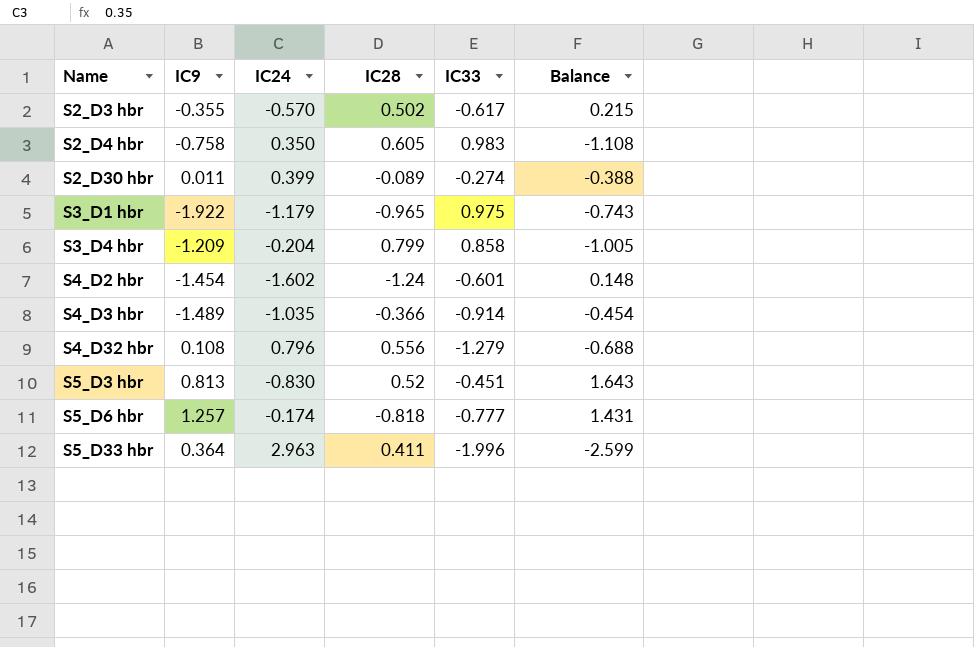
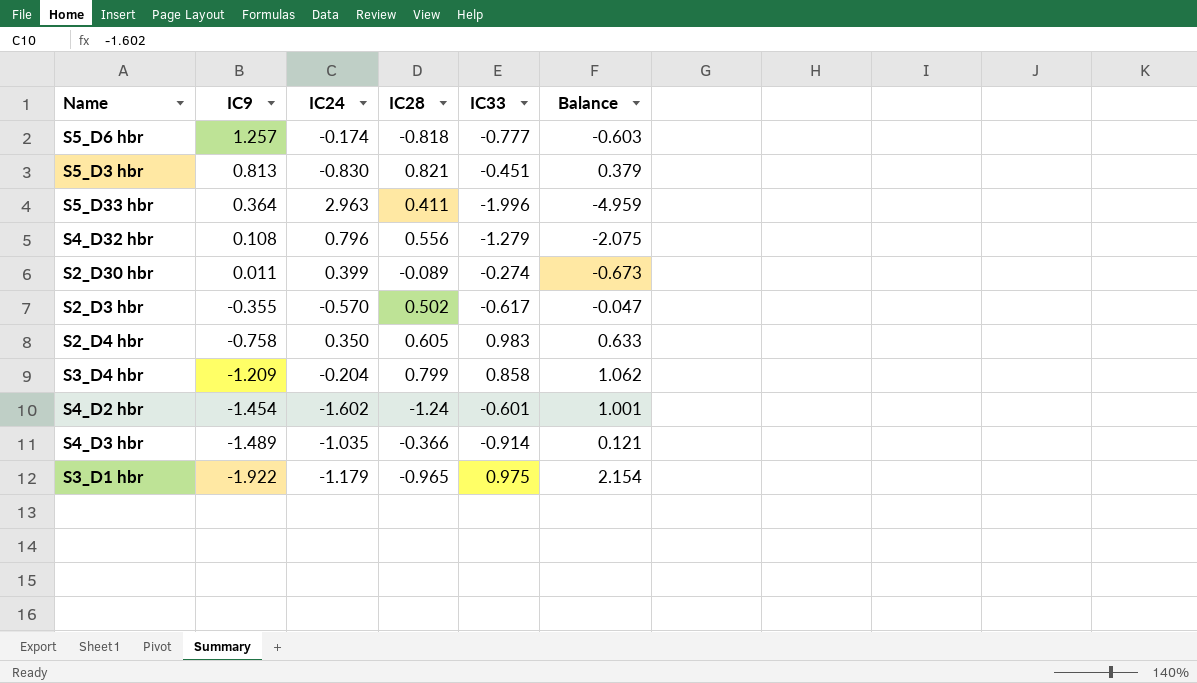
row order: Name ascending -> IC9 descending
column Balance | formula: [IC9] - [IC24] -> [IC33] - [IC24]
S5_D3 hbr | IC28: 0.52 -> 0.821

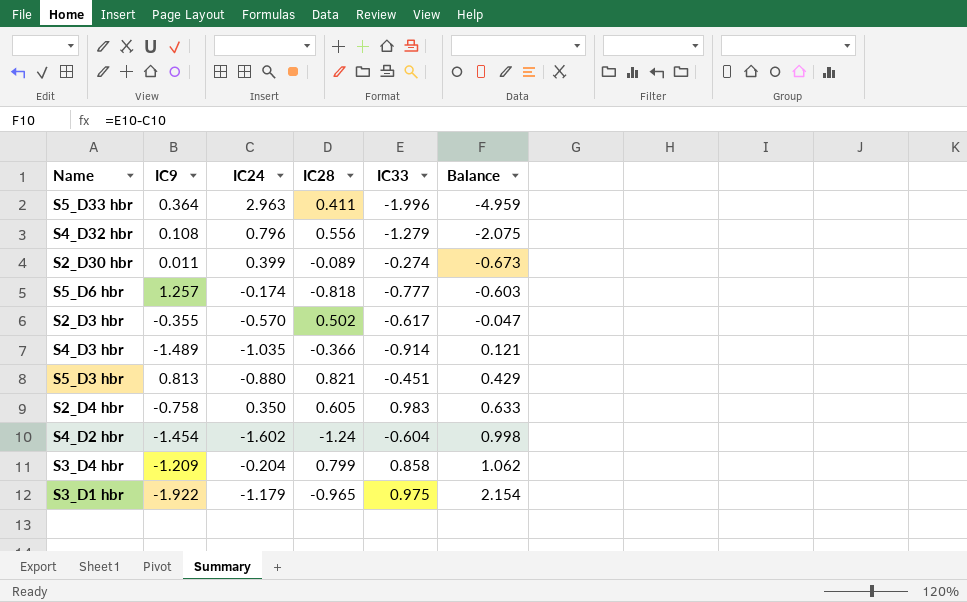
row order: IC9 descending -> Balance ascending
S5_D3 hbr | IC24: -0.830 -> -0.880
S5_D3 hbr | Balance: 0.379 -> 0.429
S4_D2 hbr | IC33: -0.601 -> -0.604
S4_D2 hbr | Balance: 1.001 -> 0.998

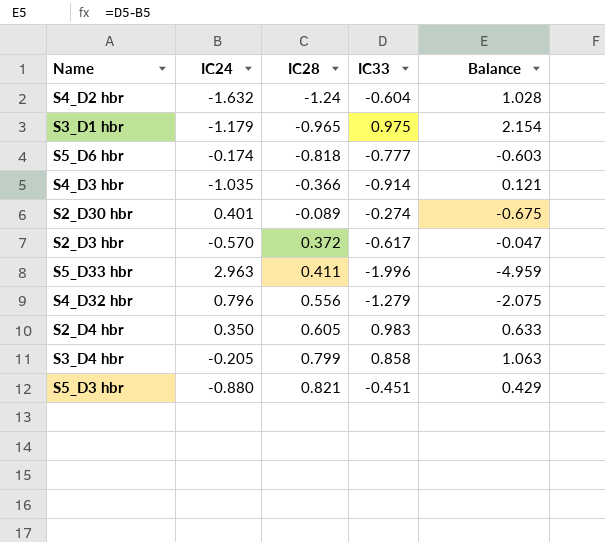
row order: Balance ascending -> IC28 ascending
column IC9 | position: 2 -> none
S4_D2 hbr | IC24: -1.602 -> -1.632
S4_D2 hbr | Balance: 0.998 -> 1.028
S2_D30 hbr | IC24: 0.399 -> 0.401
S2_D30 hbr | Balance: -0.673 -> -0.675
S2_D3 hbr | IC28: 0.502 -> 0.372
S3_D4 hbr | IC24: -0.204 -> -0.205
S3_D4 hbr | Balance: 1.062 -> 1.063

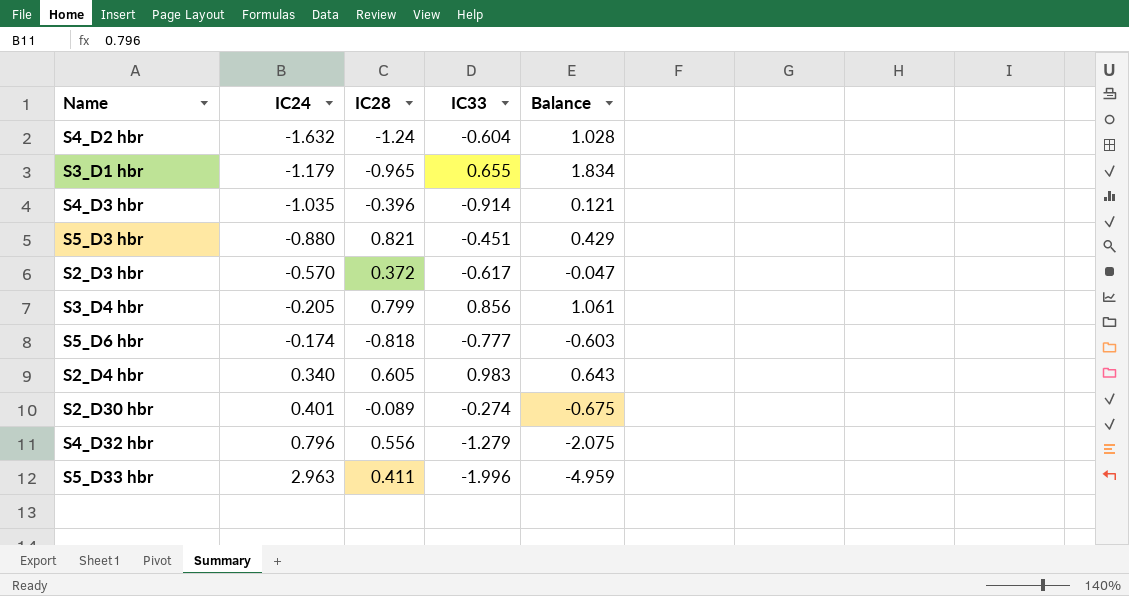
row order: IC28 ascending -> IC24 ascending
S3_D1 hbr | IC33: 0.975 -> 0.655
S3_D1 hbr | Balance: 2.154 -> 1.834
S4_D3 hbr | IC28: -0.366 -> -0.396
S3_D4 hbr | IC33: 0.858 -> 0.856
S3_D4 hbr | Balance: 1.063 -> 1.061
S2_D4 hbr | IC24: 0.350 -> 0.340
S2_D4 hbr | Balance: 0.633 -> 0.643

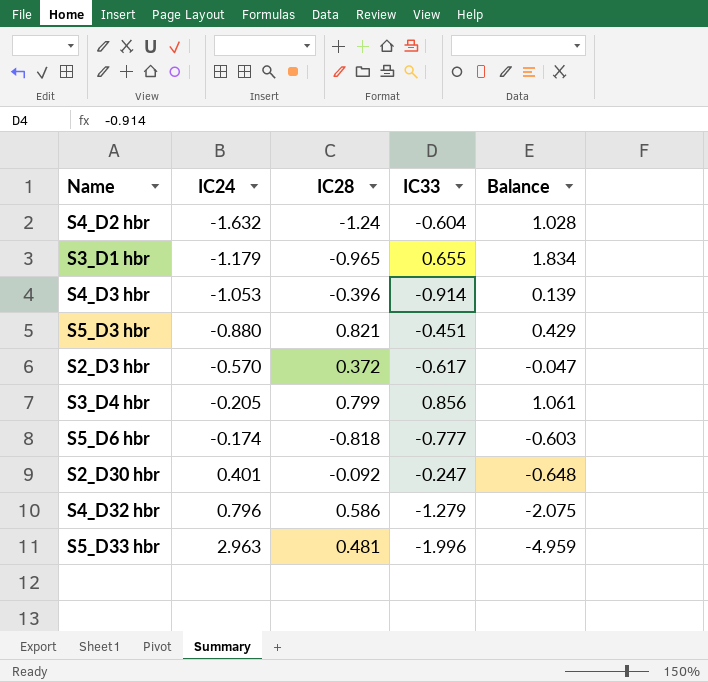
row S2_D4 hbr: 0.340 | 0.605 | 0.983 | 0.643 -> none
S4_D3 hbr | IC24: -1.035 -> -1.053
S4_D3 hbr | Balance: 0.121 -> 0.139
S2_D30 hbr | IC28: -0.089 -> -0.092
S2_D30 hbr | IC33: -0.274 -> -0.247
S2_D30 hbr | Balance: -0.675 -> -0.648
S4_D32 hbr | IC28: 0.556 -> 0.586
S5_D33 hbr | IC28: 0.411 -> 0.481

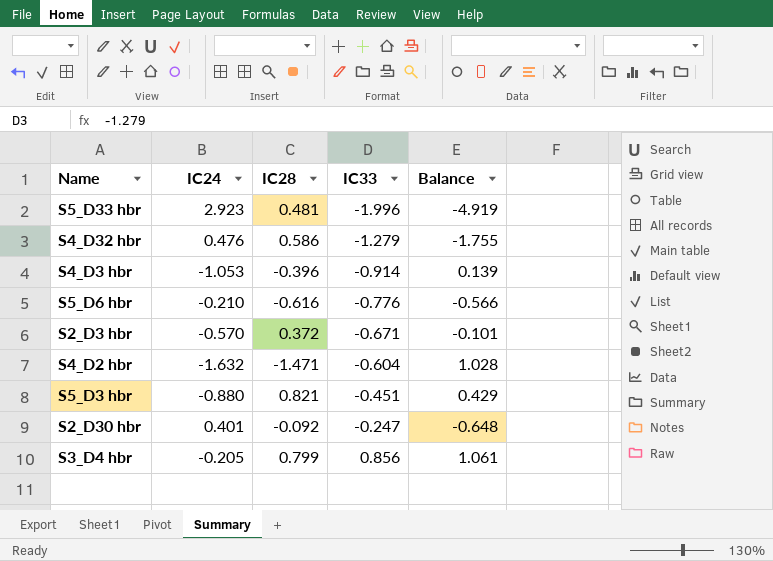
row order: IC24 ascending -> IC33 ascending
row S3_D1 hbr: -1.179 | -0.965 | 0.655 | 1.834 -> none
S5_D33 hbr | IC24: 2.963 -> 2.923
S5_D33 hbr | Balance: -4.959 -> -4.919
S4_D32 hbr | IC24: 0.796 -> 0.476
S4_D32 hbr | Balance: -2.075 -> -1.755
S5_D6 hbr | IC24: -0.174 -> -0.210
S5_D6 hbr | IC28: -0.818 -> -0.616
S5_D6 hbr | IC33: -0.777 -> -0.776
S5_D6 hbr | Balance: -0.603 -> -0.566
S2_D3 hbr | IC33: -0.617 -> -0.671
S2_D3 hbr | Balance: -0.047 -> -0.101
S4_D2 hbr | IC28: -1.24 -> -1.471

